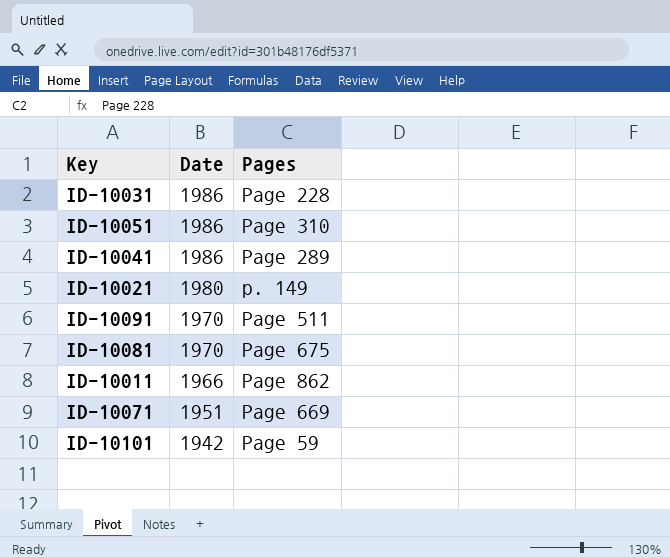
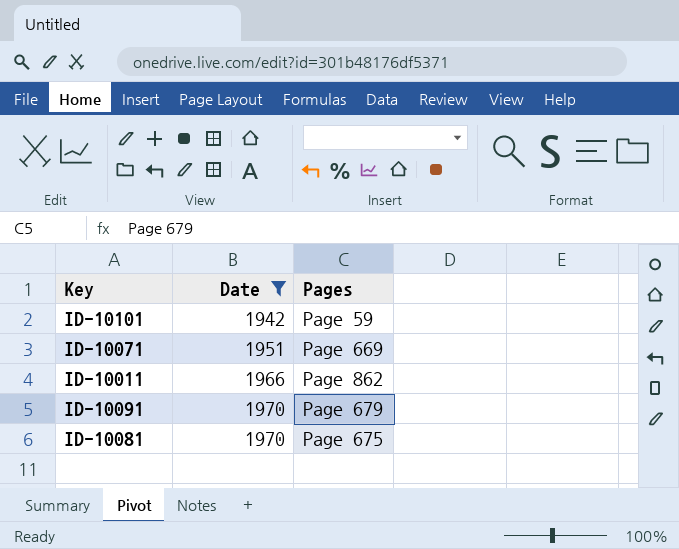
filter: none -> Date <= 1970
row order: Date descending -> Date ascending
ID-10091 | Pages: Page 511 -> Page 679

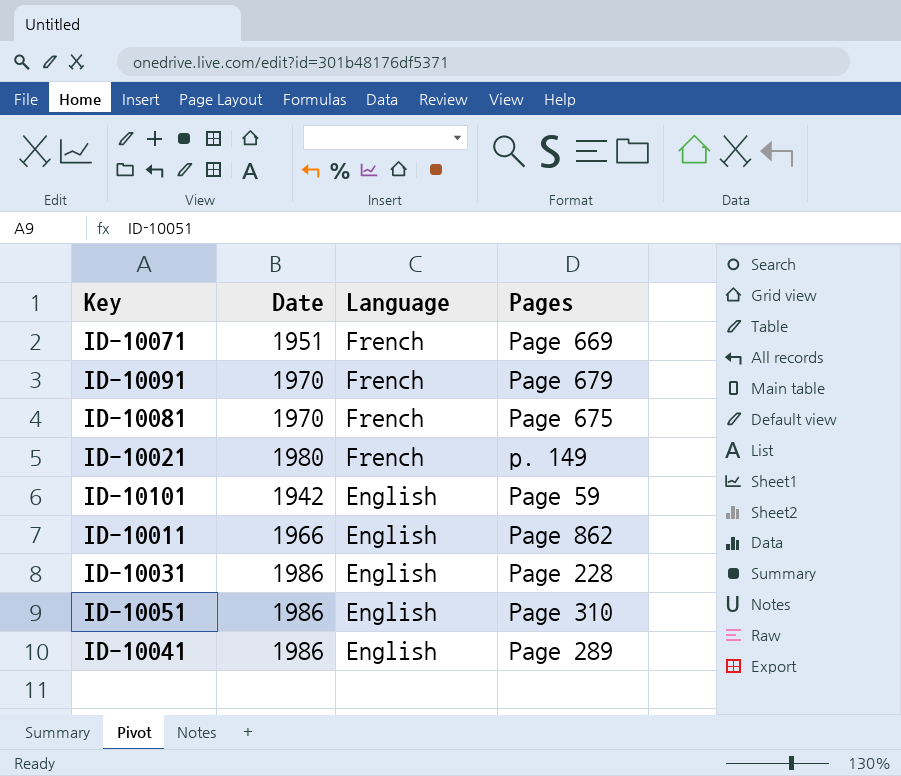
filter: Date <= 1970 -> none
row order: Date ascending -> Language descending
column Language | position: none -> 3

